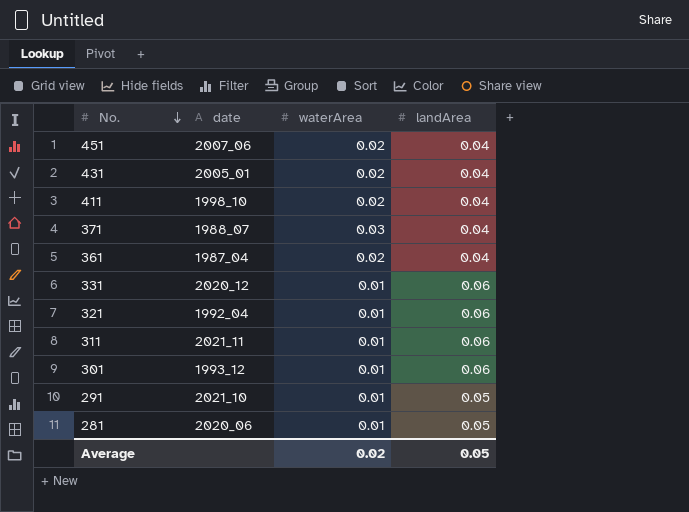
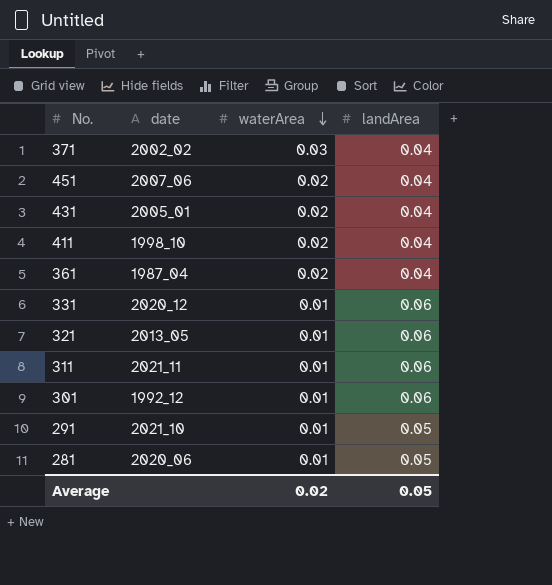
row order: No. descending -> waterArea descending
371 | date: 1988_07 -> 2002_02
321 | date: 1992_04 -> 2013_05
301 | date: 1993_12 -> 1992_12

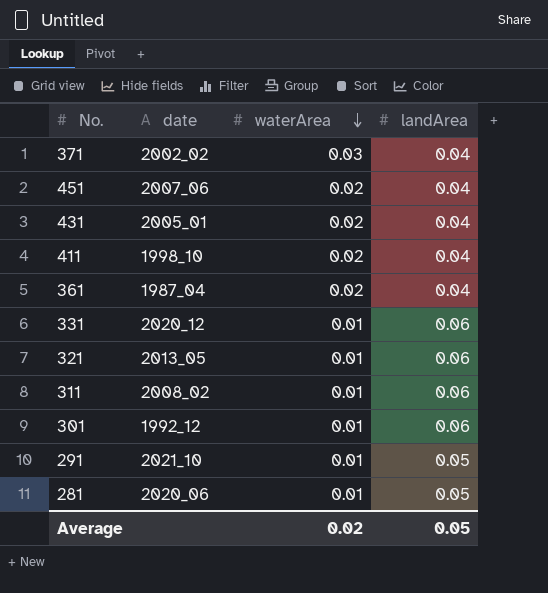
311 | date: 2021_11 -> 2008_02

